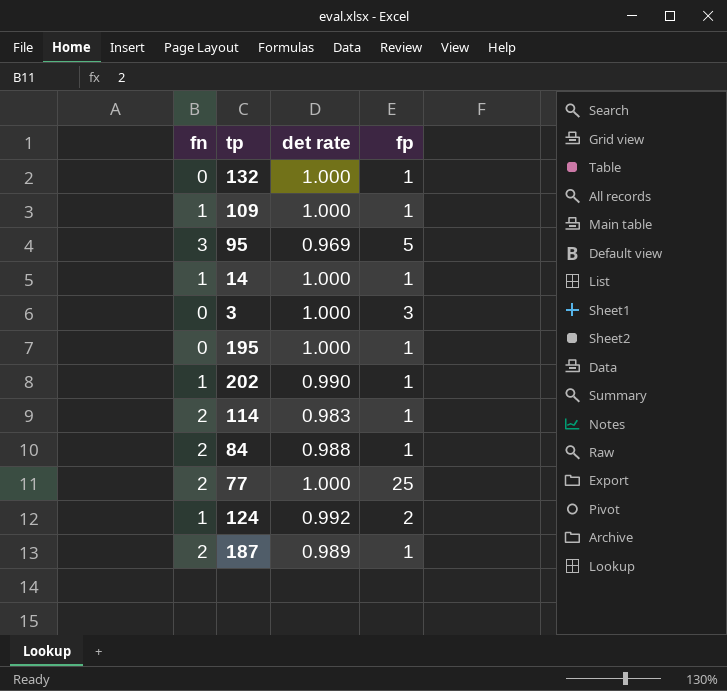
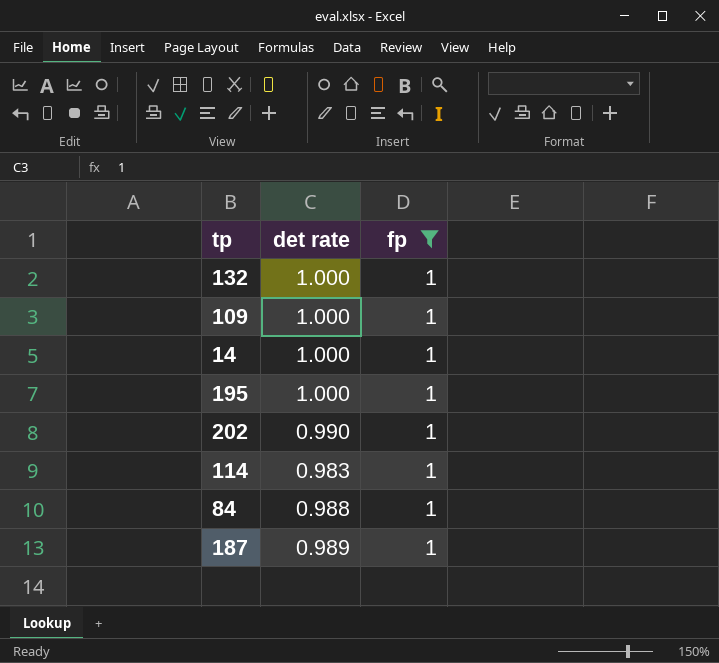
filter: none -> fp = 1
column fn | position: 1 -> none

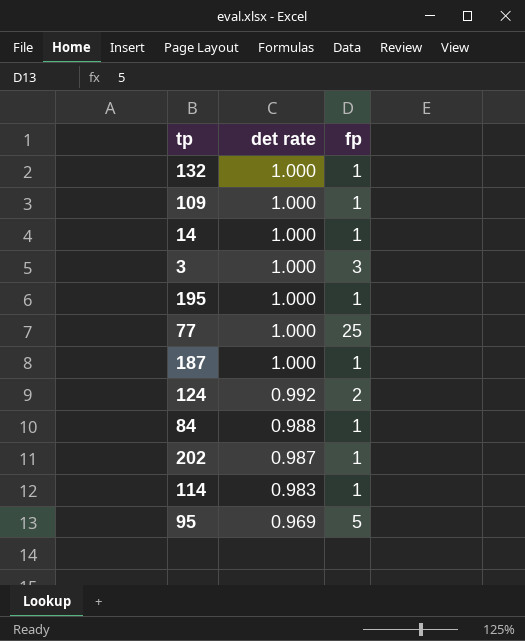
filter: fp = 1 -> none
row order: none -> det rate descending
187 | det rate: 0.989 -> 1.000
202 | det rate: 0.990 -> 0.987

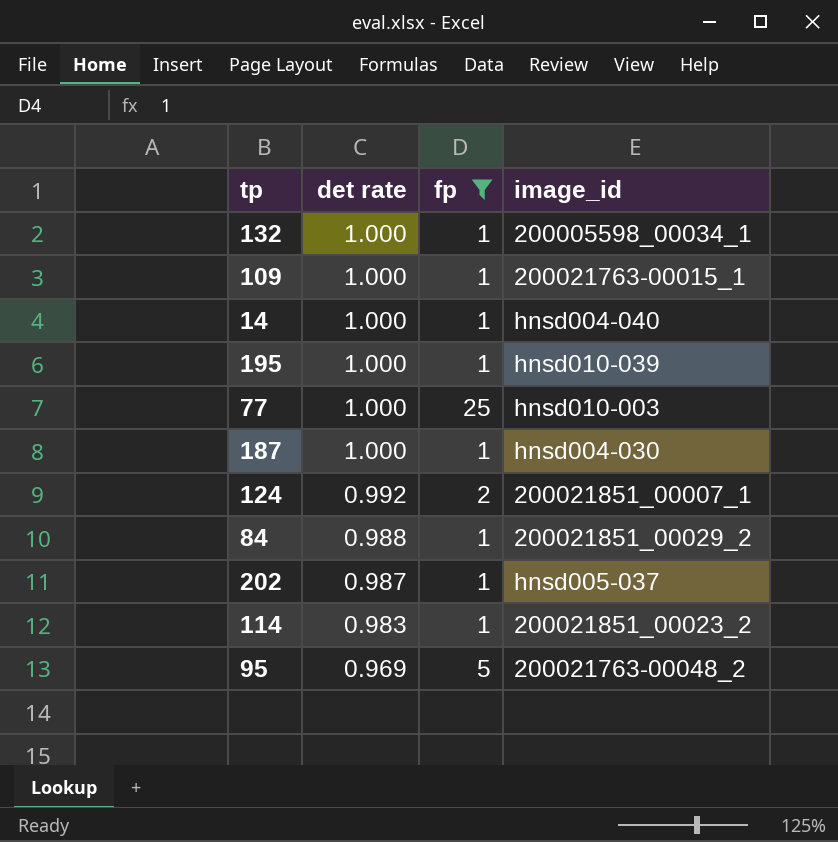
filter: none -> fp != 3
column image_id | position: none -> 4

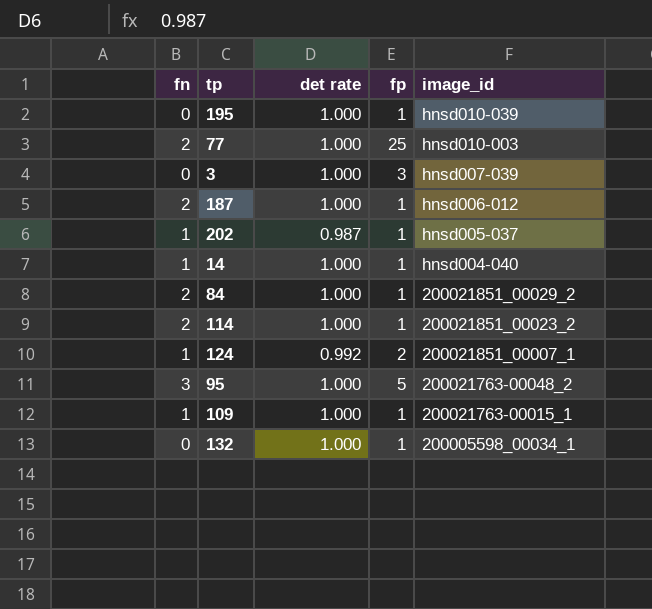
filter: fp != 3 -> none
row order: det rate descending -> image_id descending
column fn | position: none -> 1
187 | image_id: hnsd004-030 -> hnsd006-012
84 | det rate: 0.988 -> 1.000
114 | det rate: 0.983 -> 1.000
95 | det rate: 0.969 -> 1.000

